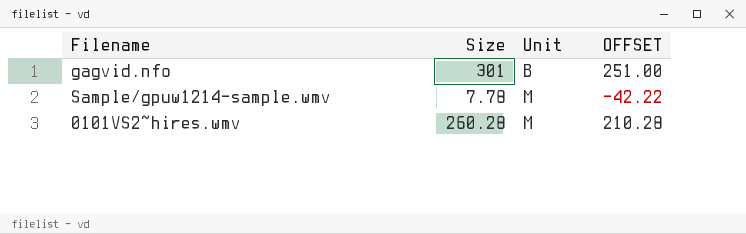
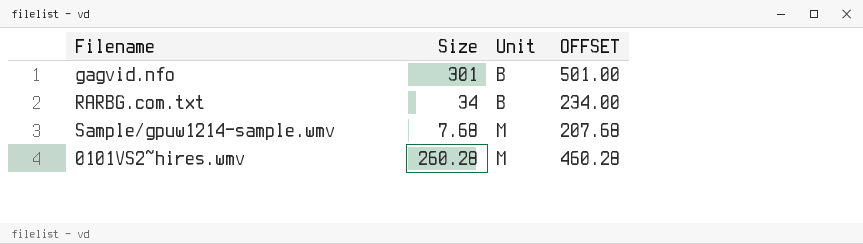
column OFFSET | formula: [Size] - 50 -> [Size] + 200
row RARBG.com.txt: none -> 34 | B | 234.00
Sample/gpuw1214-sample.wmv | Size: 7.78 -> 7.68

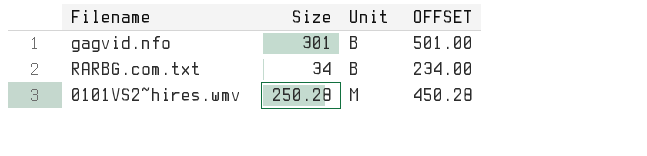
row Sample/gpuw1214-sample.wmv: 7.68 | M | 207.68 -> none
0101VS2~hires.wmv | Size: 260.28 -> 250.28
0101VS2~hires.wmv | OFFSET: 460.28 -> 450.28

